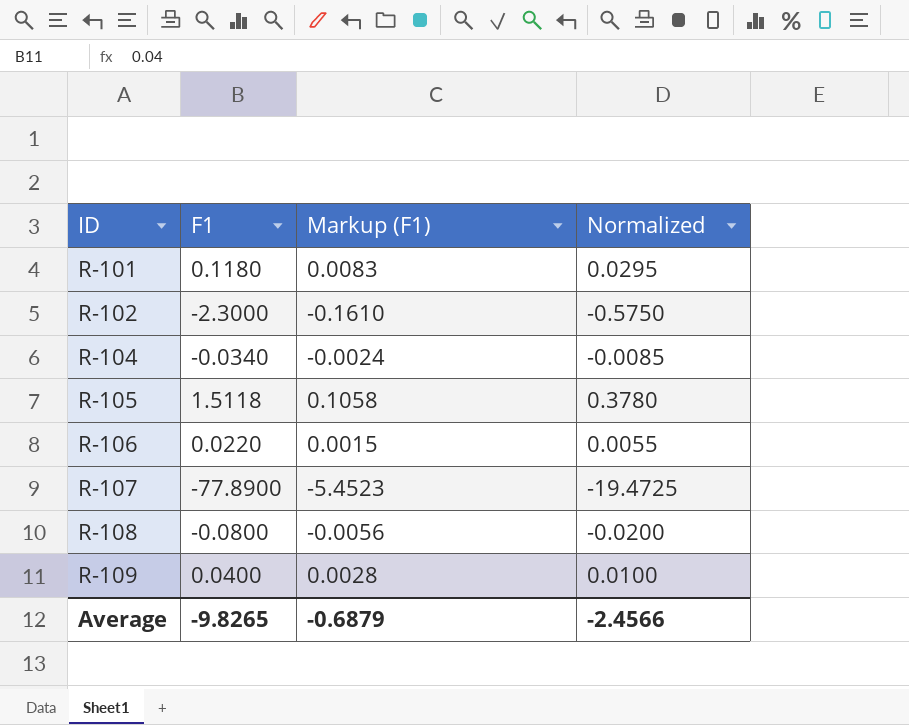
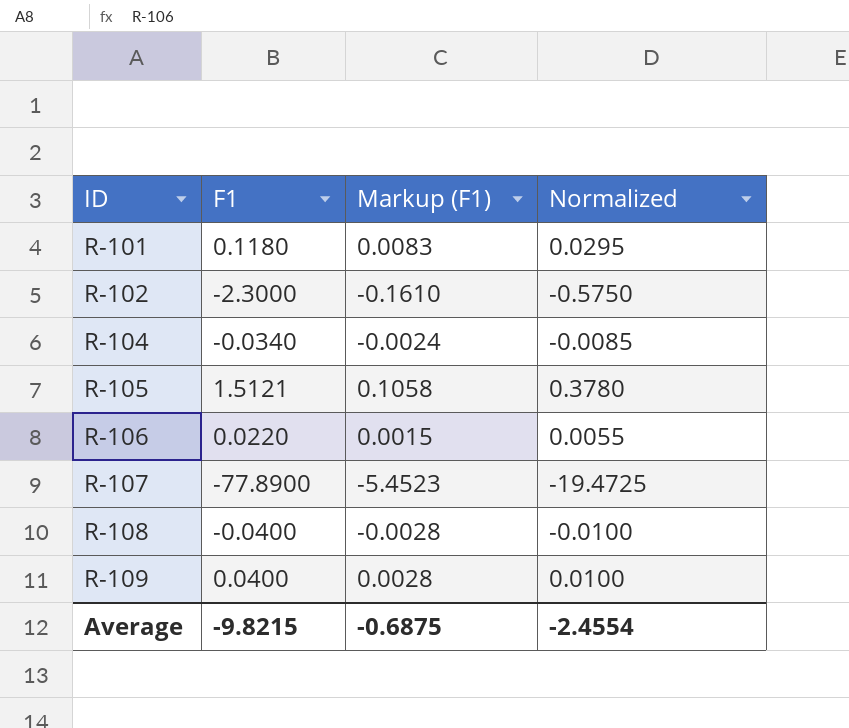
R-105 | F1: 1.5118 -> 1.5121
R-108 | F1: -0.0800 -> -0.0400
R-108 | Markup (F1): -0.0056 -> -0.0028
R-108 | Normalized: -0.0200 -> -0.0100
Average | F1: -9.8265 -> -9.8215
Average | Markup (F1): -0.6879 -> -0.6875
Average | Normalized: -2.4566 -> -2.4554

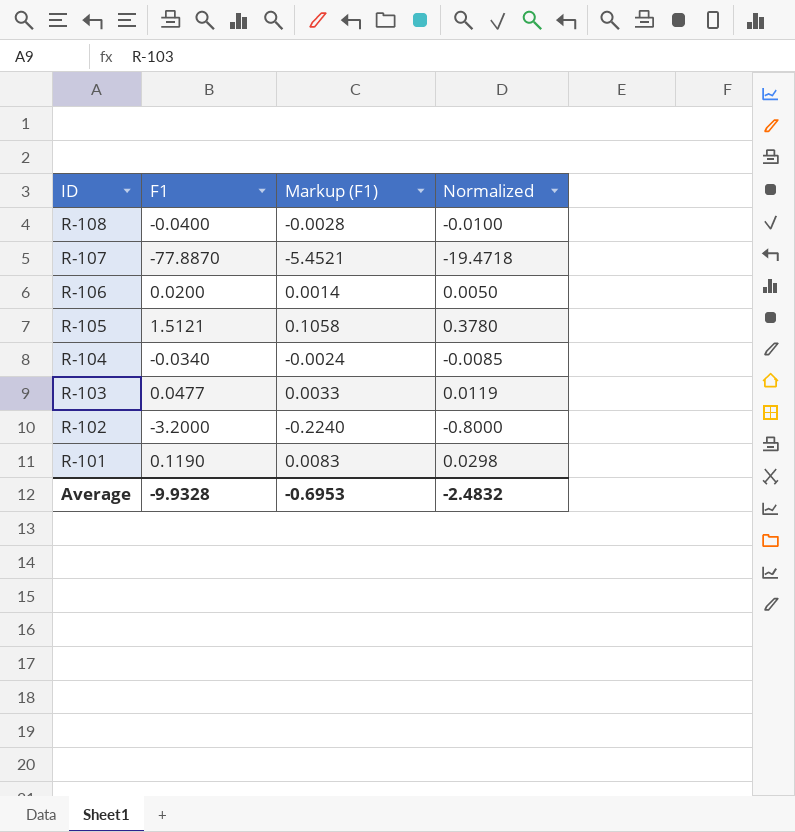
row order: ID ascending -> ID descending
row R-109: 0.0400 | 0.0028 | 0.0100 -> none
R-107 | F1: -77.8900 -> -77.8870
R-107 | Markup (F1): -5.4523 -> -5.4521
R-107 | Normalized: -19.4725 -> -19.4718
R-106 | F1: 0.0220 -> 0.0200
R-106 | Markup (F1): 0.0015 -> 0.0014
R-106 | Normalized: 0.0055 -> 0.0050
row R-103: none -> 0.0477 | 0.0033 | 0.0119
R-102 | F1: -2.3000 -> -3.2000
R-102 | Markup (F1): -0.1610 -> -0.2240
R-102 | Normalized: -0.5750 -> -0.8000
R-101 | F1: 0.1180 -> 0.1190
R-101 | Normalized: 0.0295 -> 0.0298
Average | F1: -9.8215 -> -9.9328
Average | Markup (F1): -0.6875 -> -0.6953
Average | Normalized: -2.4554 -> -2.4832

